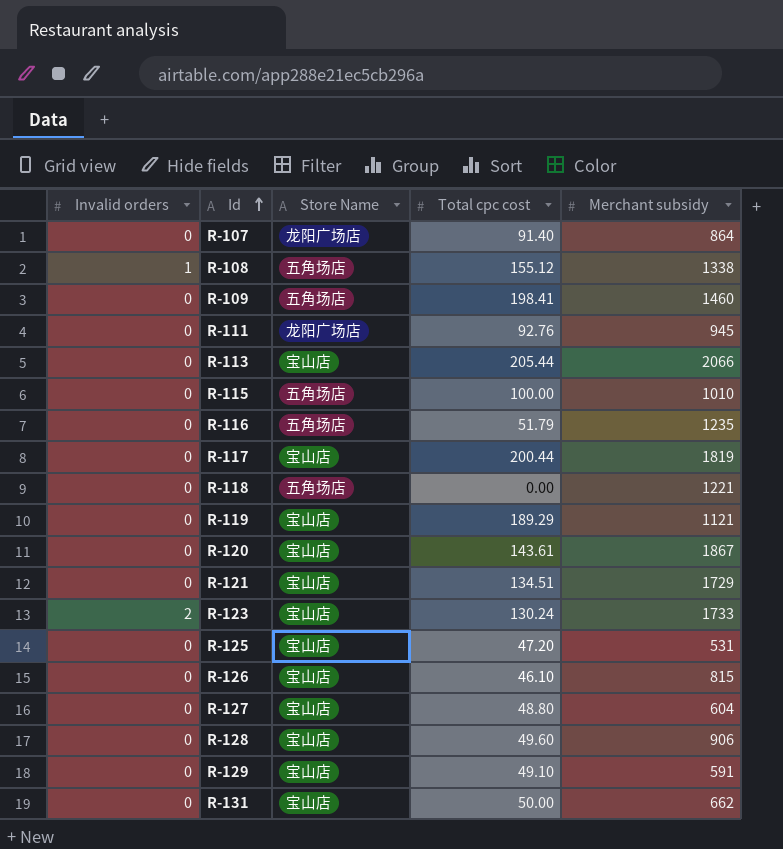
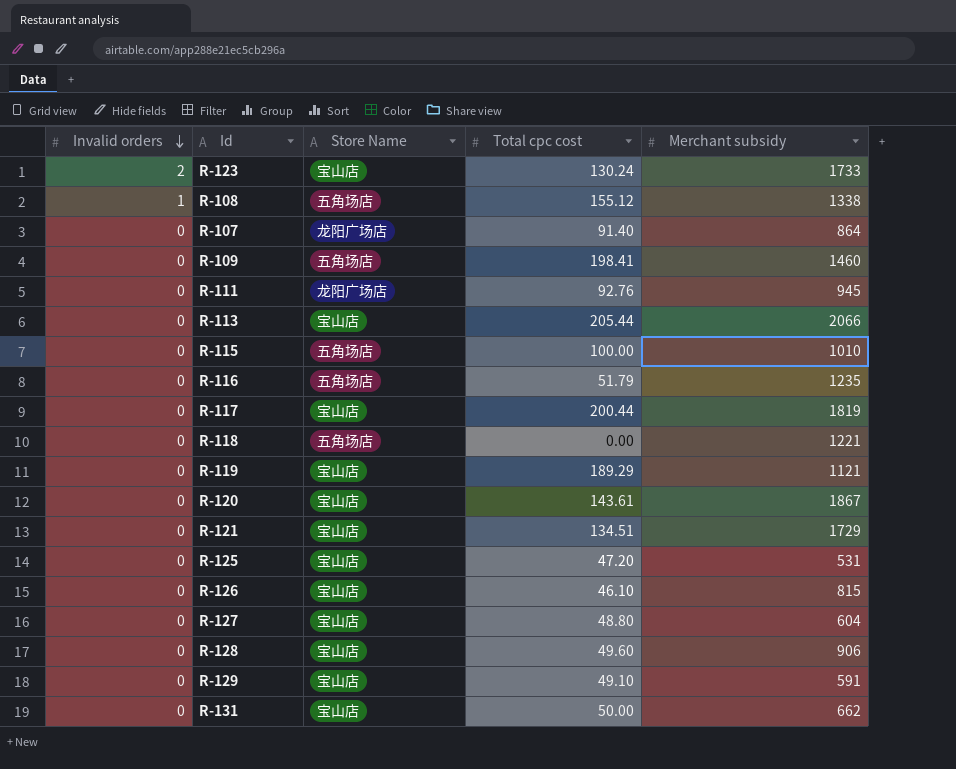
row order: Id ascending -> Invalid orders descending

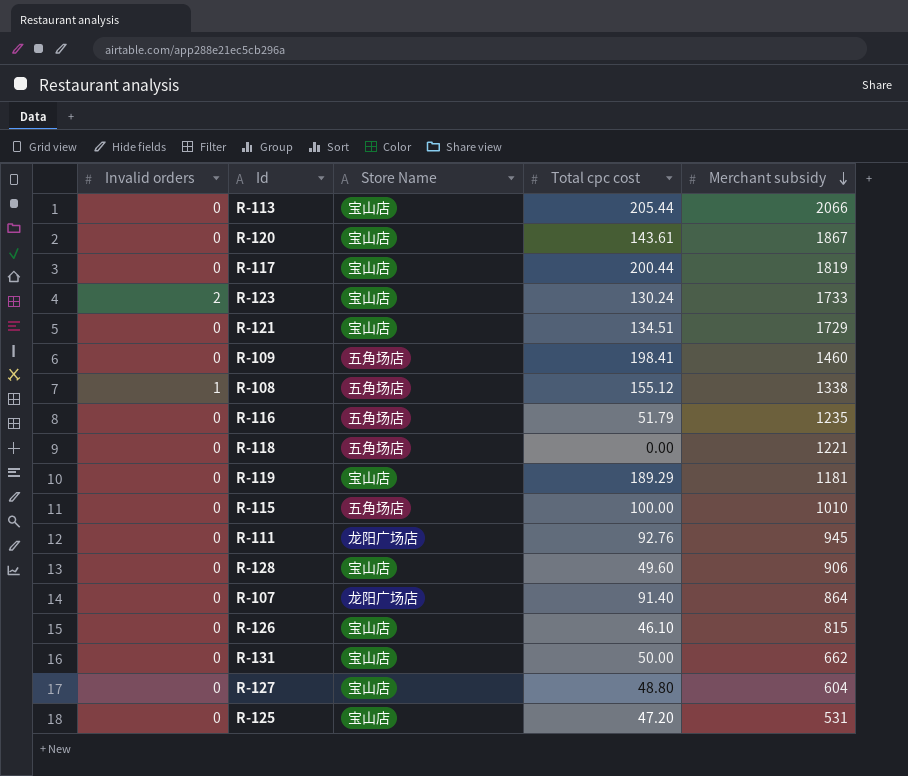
row order: Invalid orders descending -> Merchant subsidy descending
row R-129: 0 | 宝山店 | 49.10 | 591 -> none
R-119 | Merchant subsidy: 1121 -> 1181

